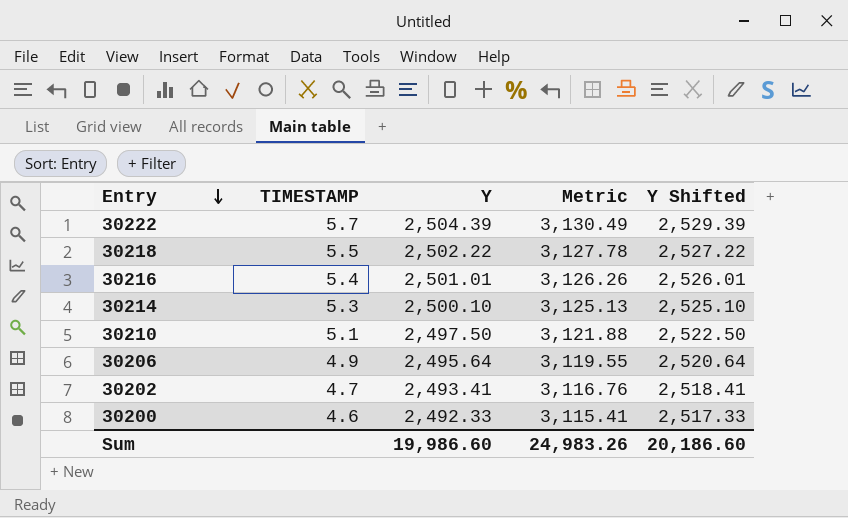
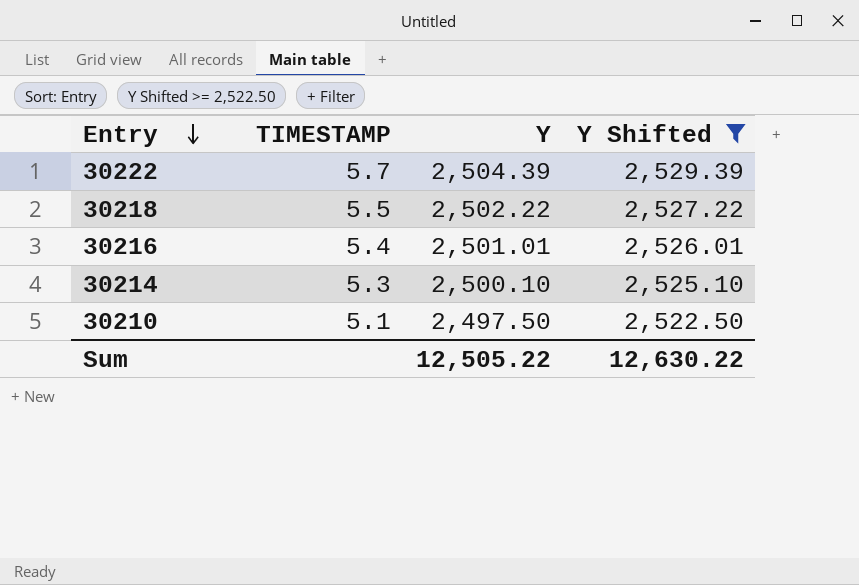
filter: none -> Y Shifted >= 2,522.50
column Metric | formula: [Y] * 1.25 -> none
Sum | Y: 19,986.60 -> 12,505.22
Sum | Y Shifted: 20,186.60 -> 12,630.22

